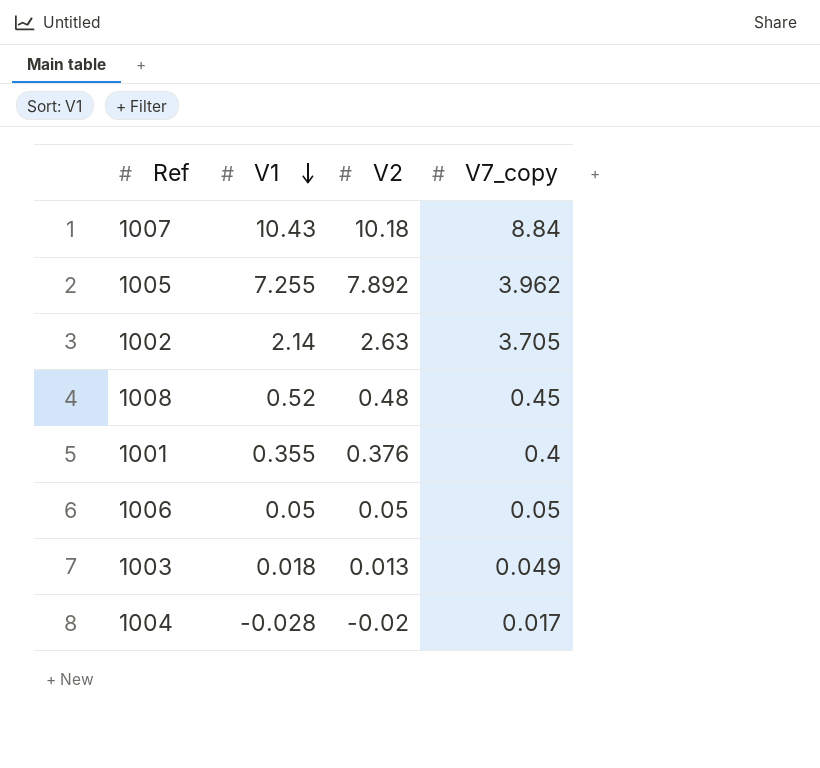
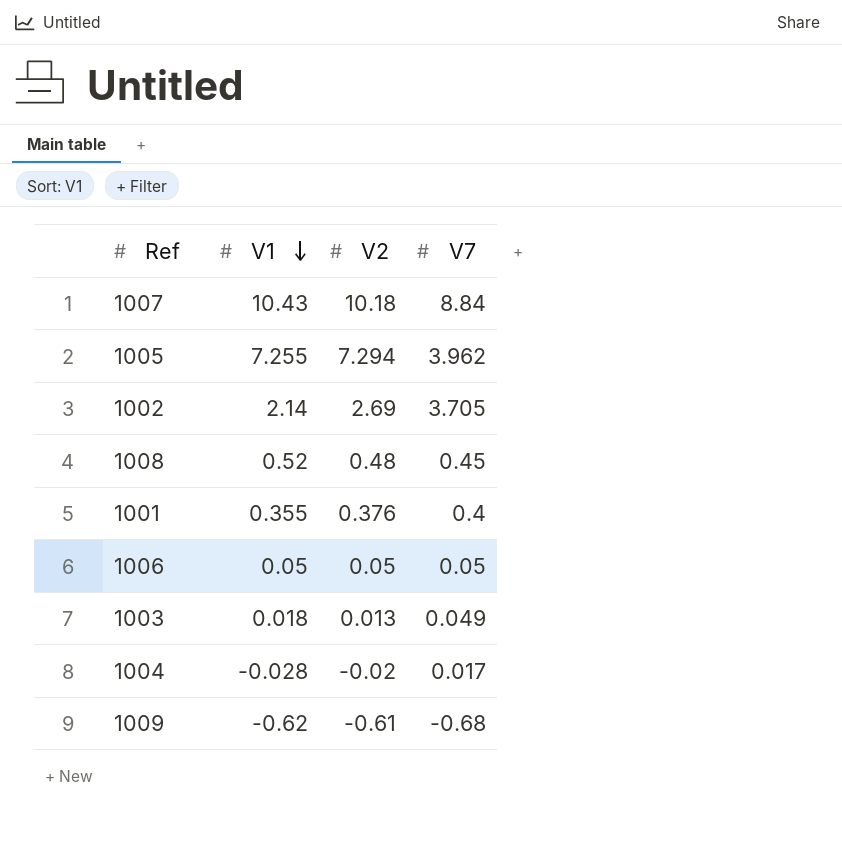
column name: V7_copy -> V7
1005 | V2: 7.892 -> 7.294
1002 | V2: 2.63 -> 2.69
row 1009: none -> -0.62 | -0.61 | -0.68

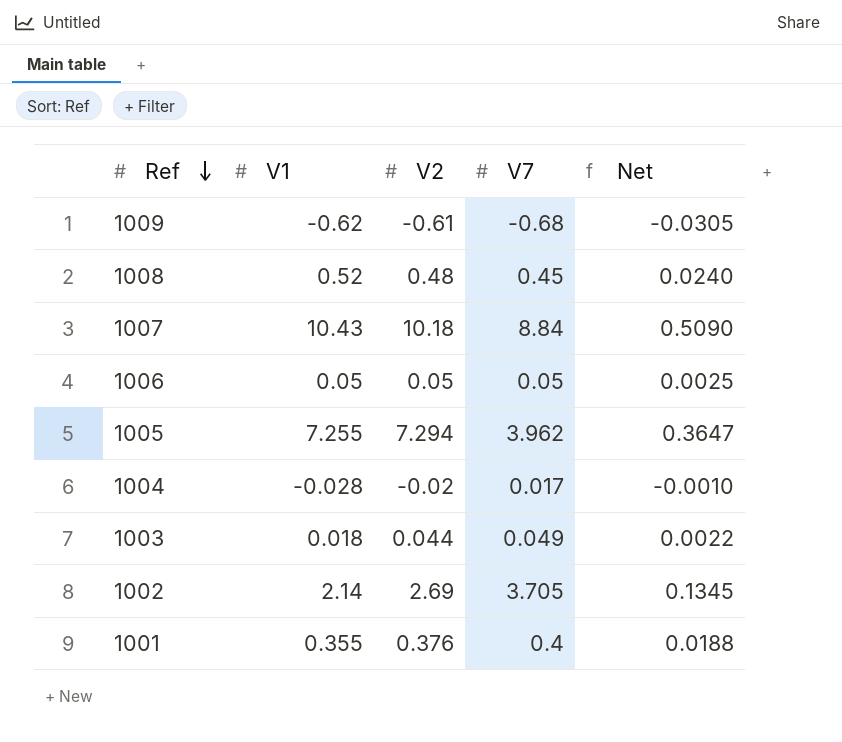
row order: V1 descending -> Ref descending
column Net | formula: none -> [V2] * 0.05
1003 | V2: 0.013 -> 0.044

